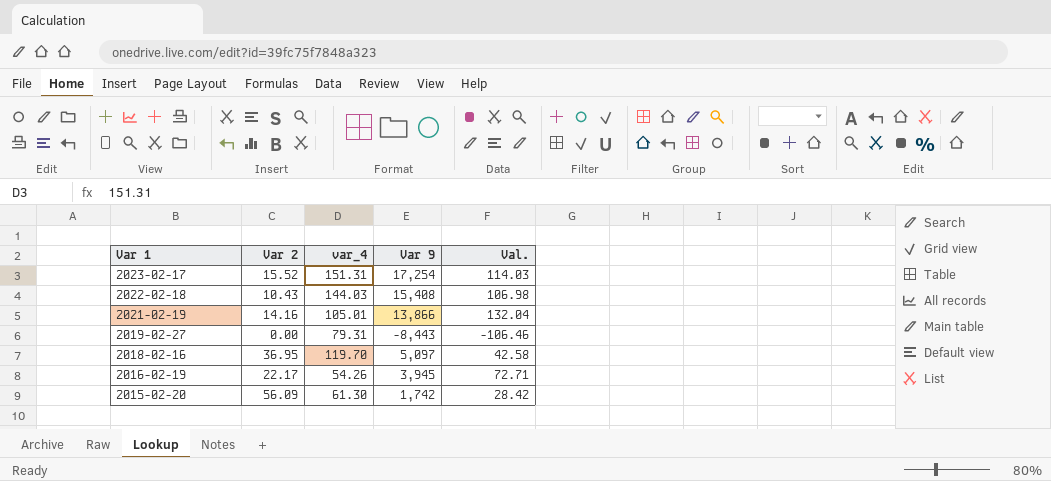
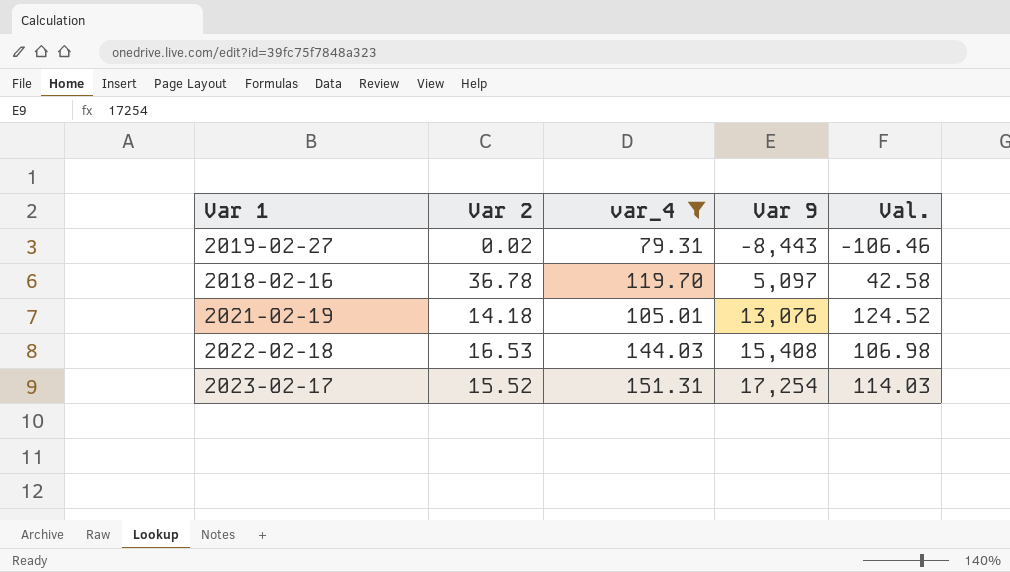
filter: none -> var_4 >= 79.31
row order: Var 1 descending -> Var 9 ascending
2019-02-27 | Var 2: 0.00 -> 0.02
2018-02-16 | Var 2: 36.95 -> 36.78
2021-02-19 | Var 2: 14.16 -> 14.18
2021-02-19 | Var 9: 13,866 -> 13,076
2021-02-19 | Val.: 132.04 -> 124.52
2022-02-18 | Var 2: 10.43 -> 16.53

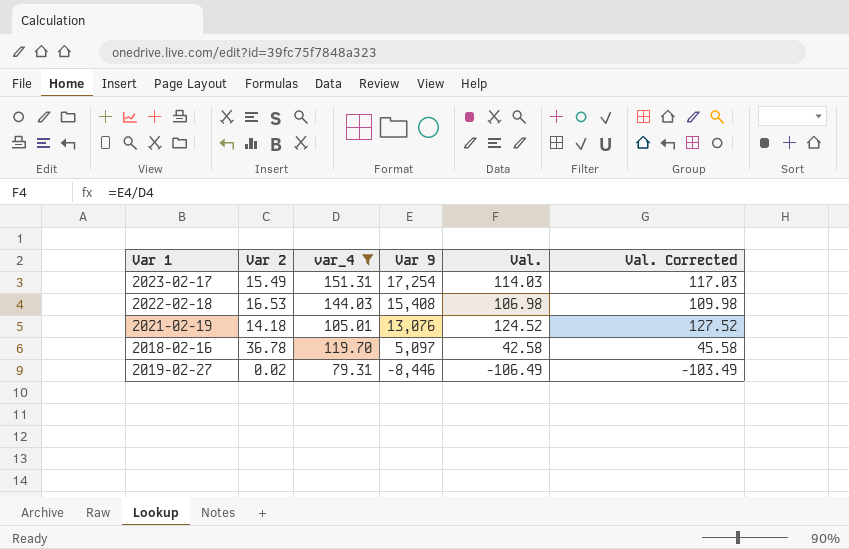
row order: Var 9 ascending -> Var 9 descending
column Val. Corrected | formula: none -> [Val.] + 3
2023-02-17 | Var 2: 15.52 -> 15.49
2019-02-27 | Var 9: -8,443 -> -8,446
2019-02-27 | Val.: -106.46 -> -106.49

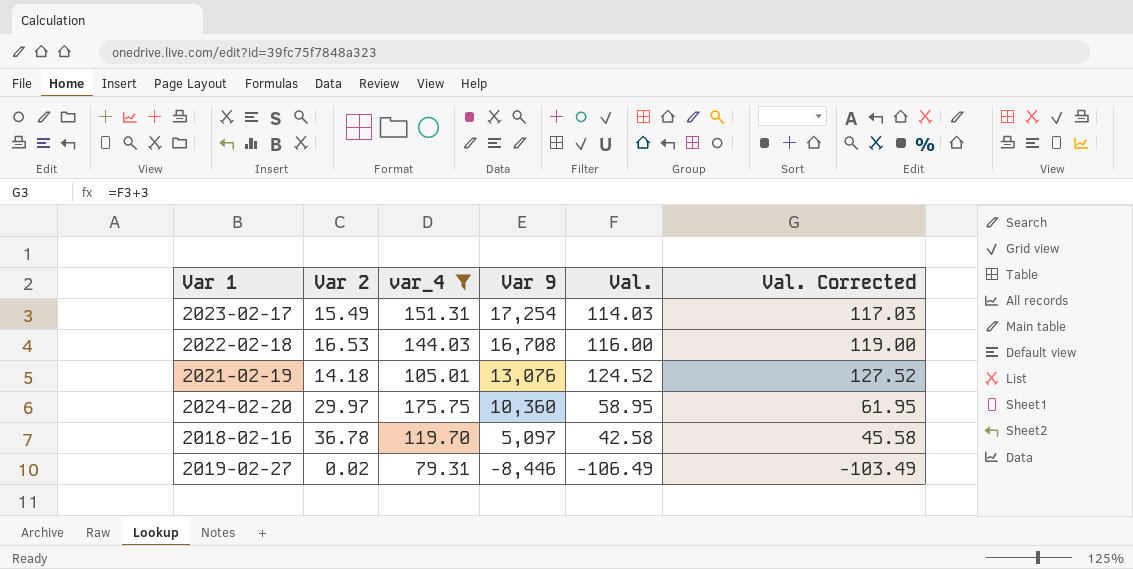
2022-02-18 | Var 9: 15,408 -> 16,708
2022-02-18 | Val.: 106.98 -> 116.00
2022-02-18 | Val. Corrected: 109.98 -> 119.00
row 2024-02-20: none -> 29.97 | 175.75 | 10,360 | 58.95 | 61.95

